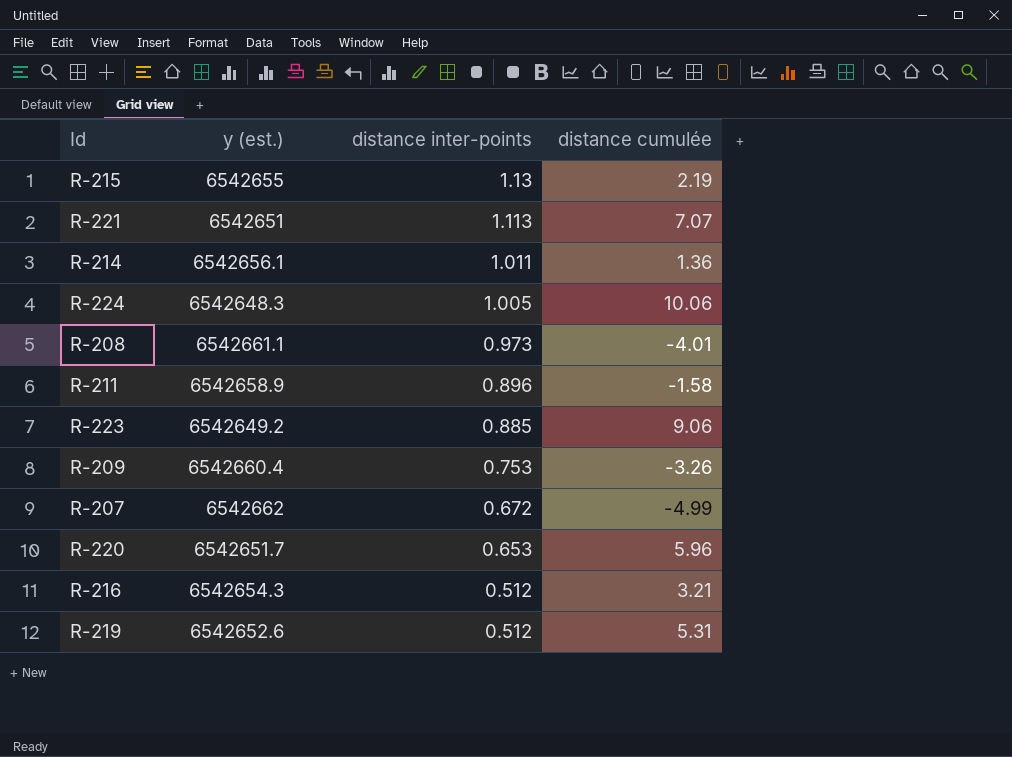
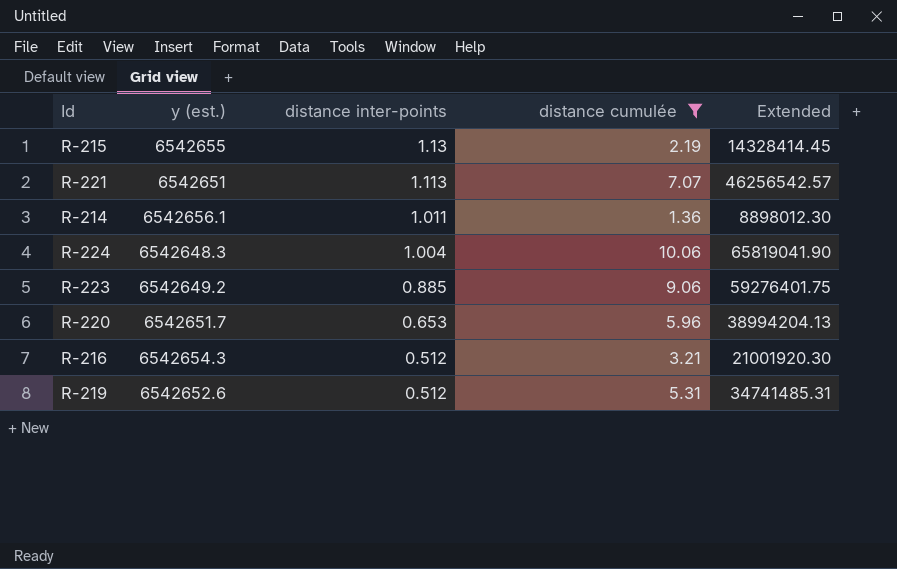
filter: none -> distance cumulée >= 1.36
column Extended | formula: none -> [y (est.)] * [distance cumulée]
R-224 | distance inter-points: 1.005 -> 1.004

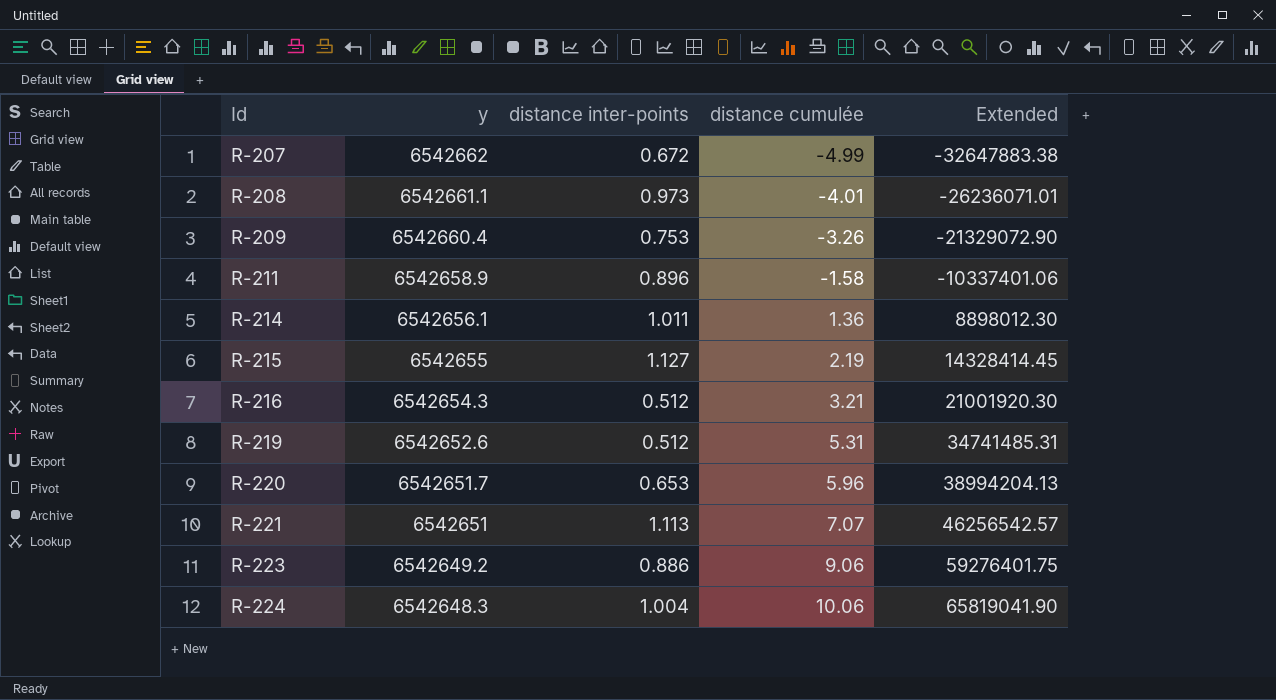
filter: distance cumulée >= 1.36 -> none
row order: distance inter-points descending -> Id ascending
column name: y (est.) -> y
R-215 | distance inter-points: 1.13 -> 1.127
R-223 | distance inter-points: 0.885 -> 0.886

